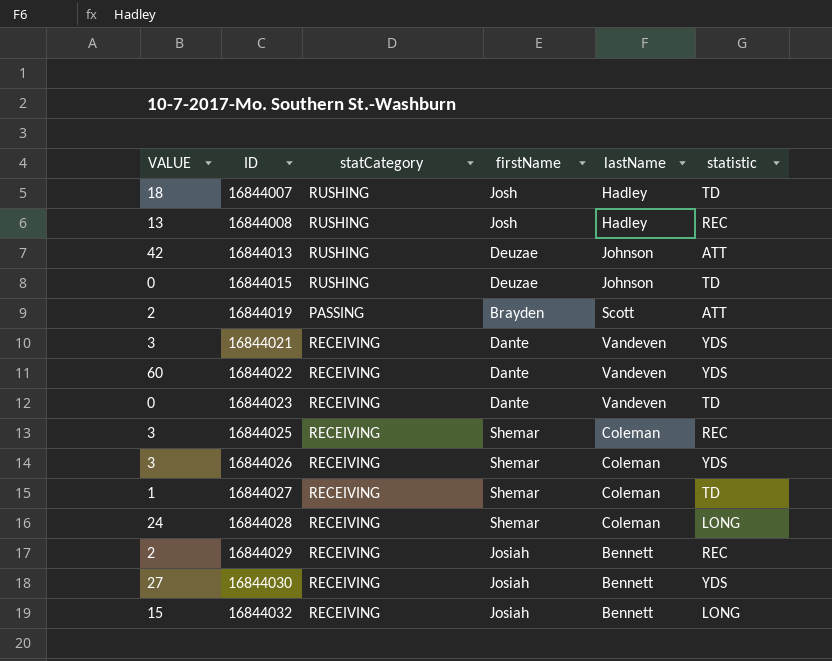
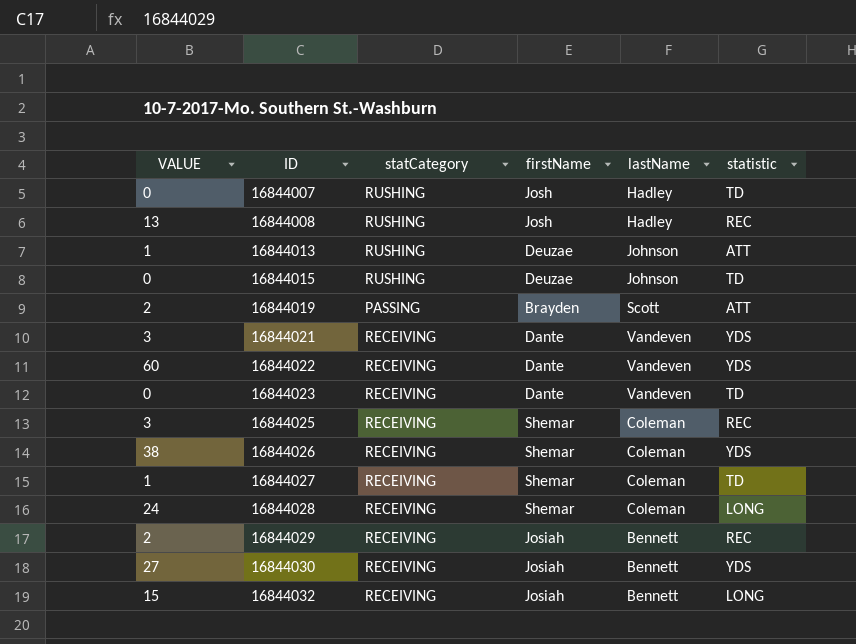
16844007 | VALUE: 18 -> 0
16844013 | VALUE: 42 -> 1
16844026 | VALUE: 3 -> 38

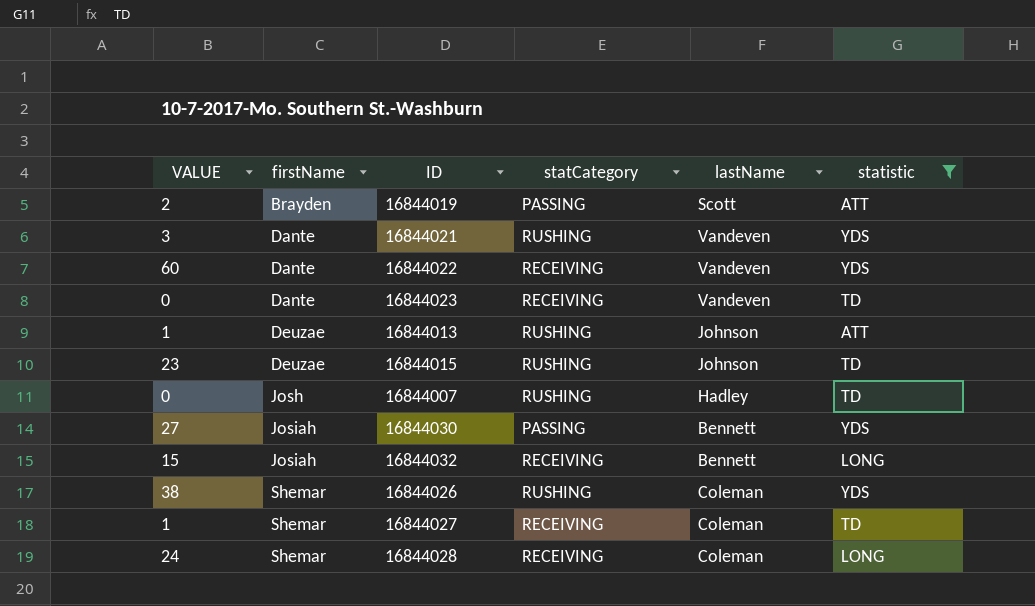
filter: none -> statistic != REC
row order: ID ascending -> firstName ascending
column firstName | position: 4 -> 2
16844021 | statCategory: RECEIVING -> RUSHING
16844015 | VALUE: 0 -> 23
16844030 | statCategory: RECEIVING -> PASSING
16844026 | statCategory: RECEIVING -> RUSHING

